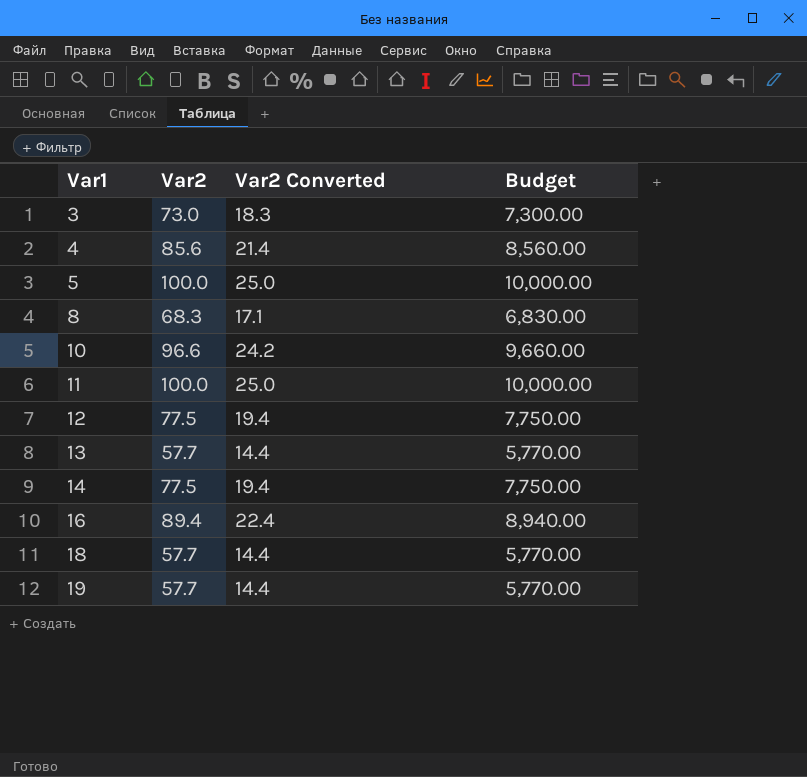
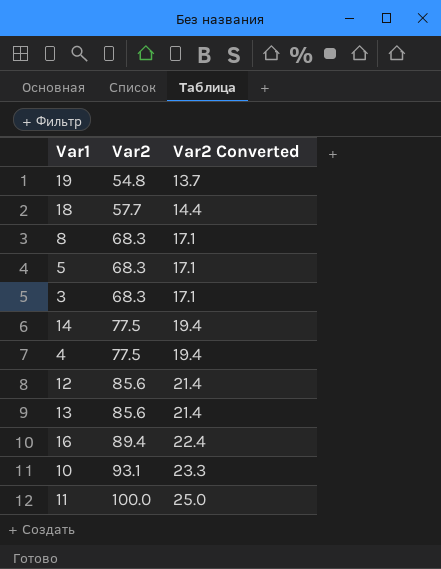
row order: Var1 ascending -> Var2 ascending
column Budget | formula: [Var2] * 100 -> none
19 | Var2: 57.7 -> 54.8
19 | Var2 Converted: 14.4 -> 13.7
5 | Var2: 100.0 -> 68.3
5 | Var2 Converted: 25.0 -> 17.1
3 | Var2: 73.0 -> 68.3
3 | Var2 Converted: 18.3 -> 17.1
4 | Var2: 85.6 -> 77.5
4 | Var2 Converted: 21.4 -> 19.4
12 | Var2: 77.5 -> 85.6
12 | Var2 Converted: 19.4 -> 21.4
13 | Var2: 57.7 -> 85.6
13 | Var2 Converted: 14.4 -> 21.4
10 | Var2: 96.6 -> 93.1
10 | Var2 Converted: 24.2 -> 23.3

